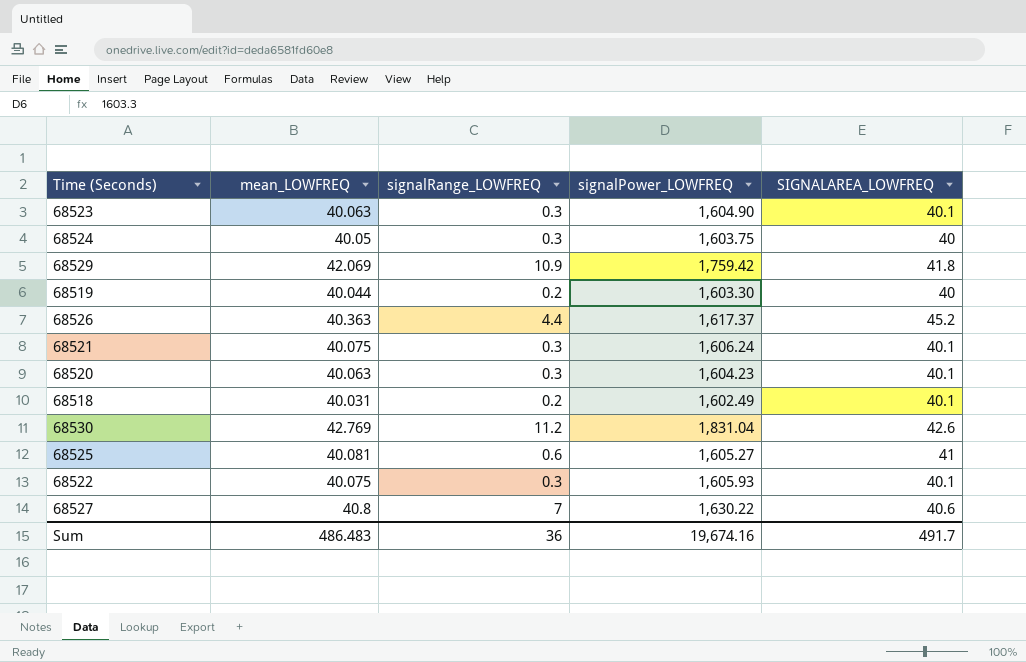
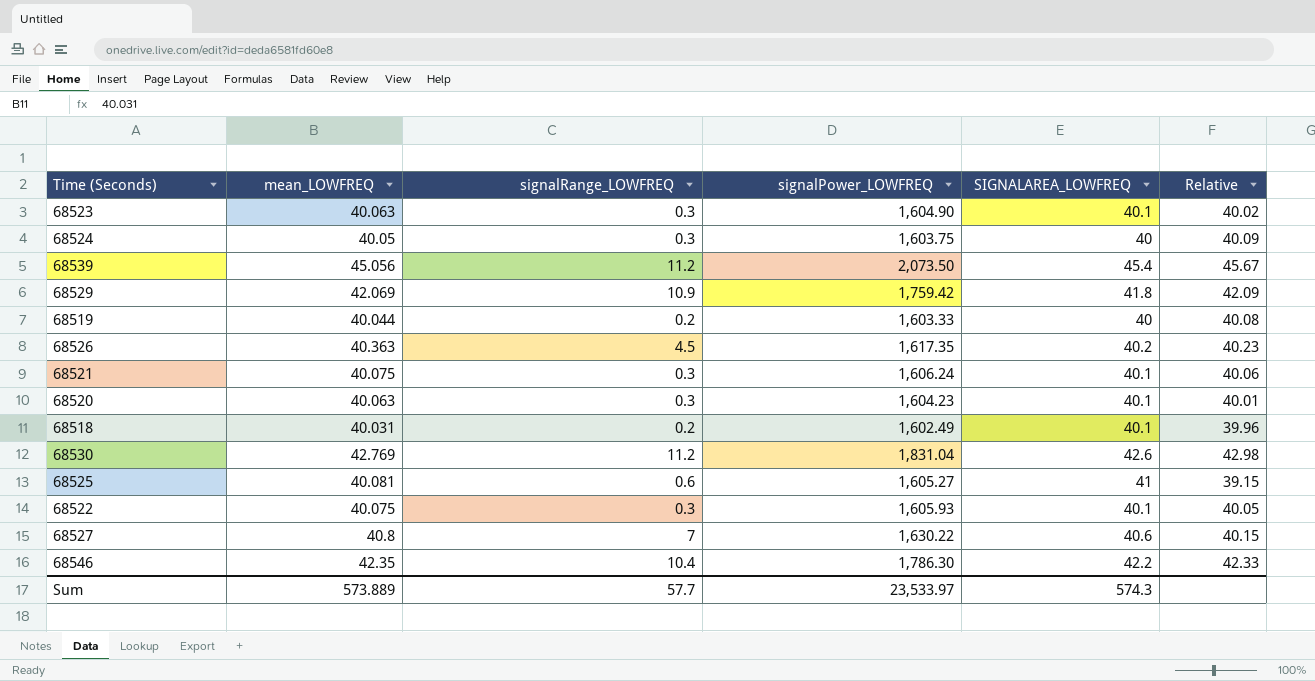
column Relative | formula: none -> [signalPower_LOWFREQ] / [SIGNALAREA_LOWFREQ]
row 68539: none -> 45.056 | 11.2 | 2,073.50 | 45.4 | 45.67
68519 | signalPower_LOWFREQ: 1,603.30 -> 1,603.33
68526 | signalRange_LOWFREQ: 4.4 -> 4.5
68526 | signalPower_LOWFREQ: 1,617.37 -> 1,617.35
68526 | SIGNALAREA_LOWFREQ: 45.2 -> 40.2
row 68546: none -> 42.35 | 10.4 | 1,786.30 | 42.2 | 42.33
Sum | mean_LOWFREQ: 486.483 -> 573.889
Sum | signalRange_LOWFREQ: 36 -> 57.7
Sum | signalPower_LOWFREQ: 19,674.16 -> 23,533.97
Sum | SIGNALAREA_LOWFREQ: 491.7 -> 574.3

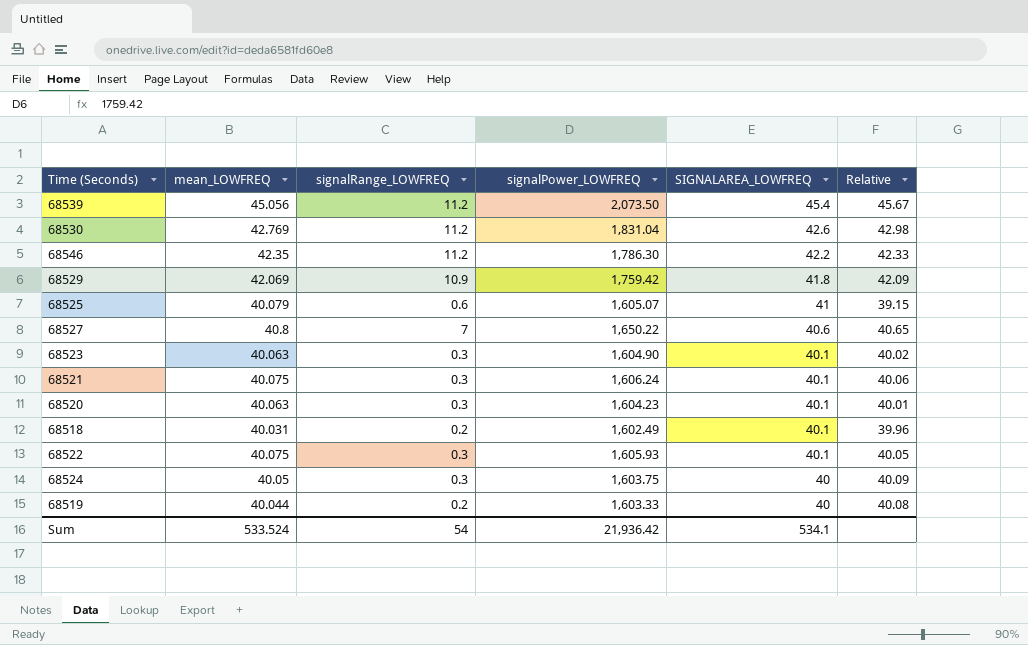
row order: none -> SIGNALAREA_LOWFREQ descending
row 68526: 40.363 | 4.5 | 1,617.35 | 40.2 | 40.23 -> none
68546 | signalRange_LOWFREQ: 10.4 -> 11.2
68525 | mean_LOWFREQ: 40.081 -> 40.079
68525 | signalPower_LOWFREQ: 1,605.27 -> 1,605.07
68527 | signalPower_LOWFREQ: 1,630.22 -> 1,650.22
68527 | Relative: 40.15 -> 40.65
Sum | mean_LOWFREQ: 573.889 -> 533.524
Sum | signalRange_LOWFREQ: 57.7 -> 54
Sum | signalPower_LOWFREQ: 23,533.97 -> 21,936.42
Sum | SIGNALAREA_LOWFREQ: 574.3 -> 534.1

